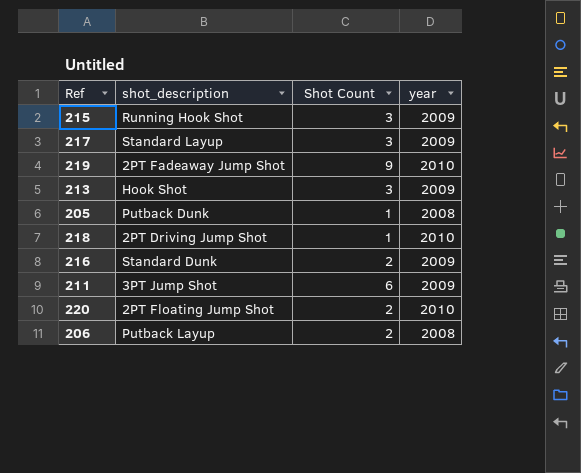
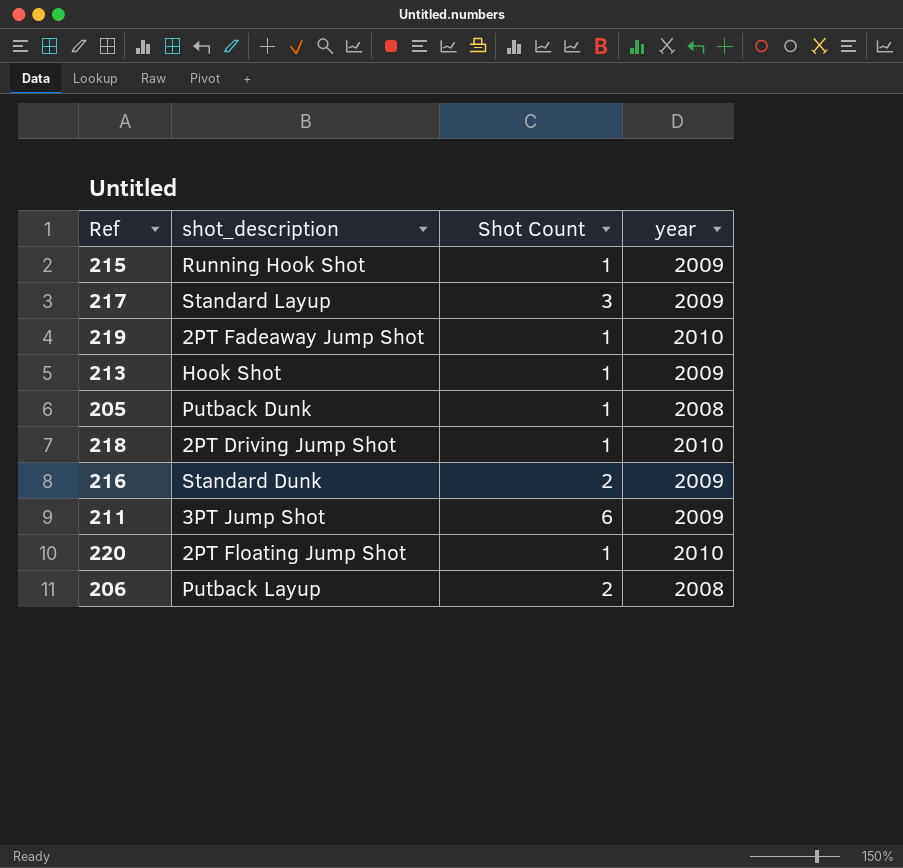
215 | Shot Count: 3 -> 1
219 | Shot Count: 9 -> 1
213 | Shot Count: 3 -> 1
220 | Shot Count: 2 -> 1

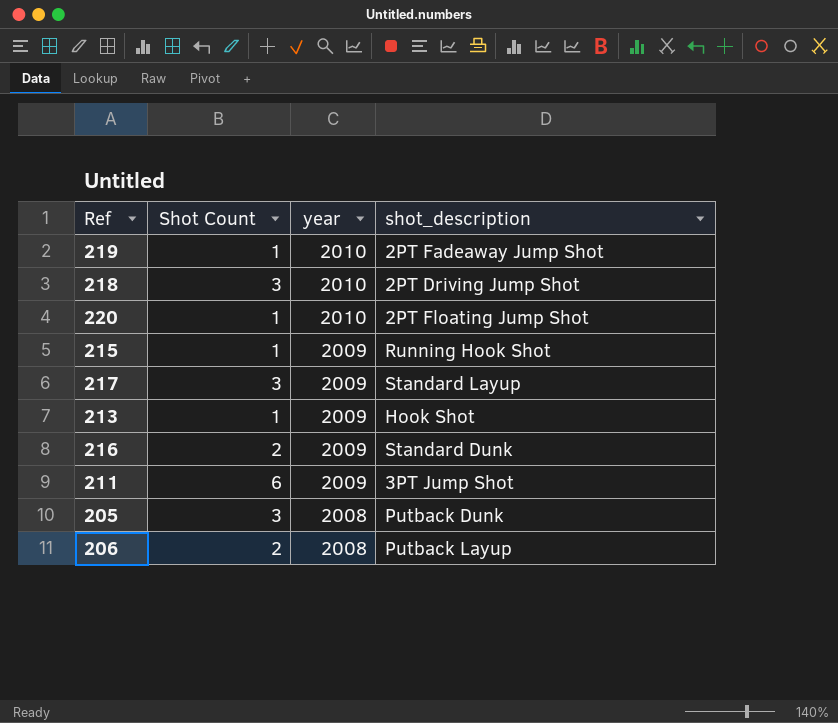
row order: none -> year descending
column shot_description | position: 2 -> 4
218 | Shot Count: 1 -> 3
205 | Shot Count: 1 -> 3

